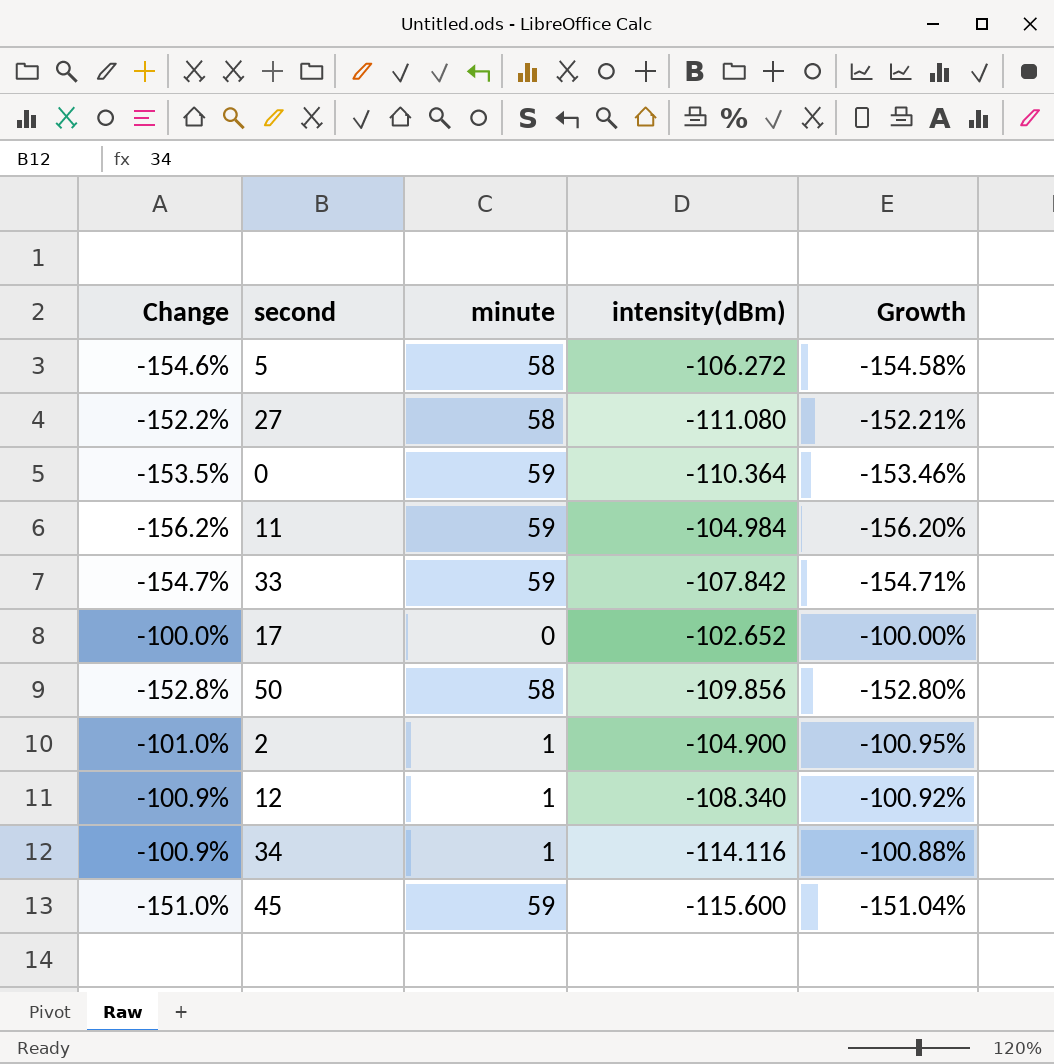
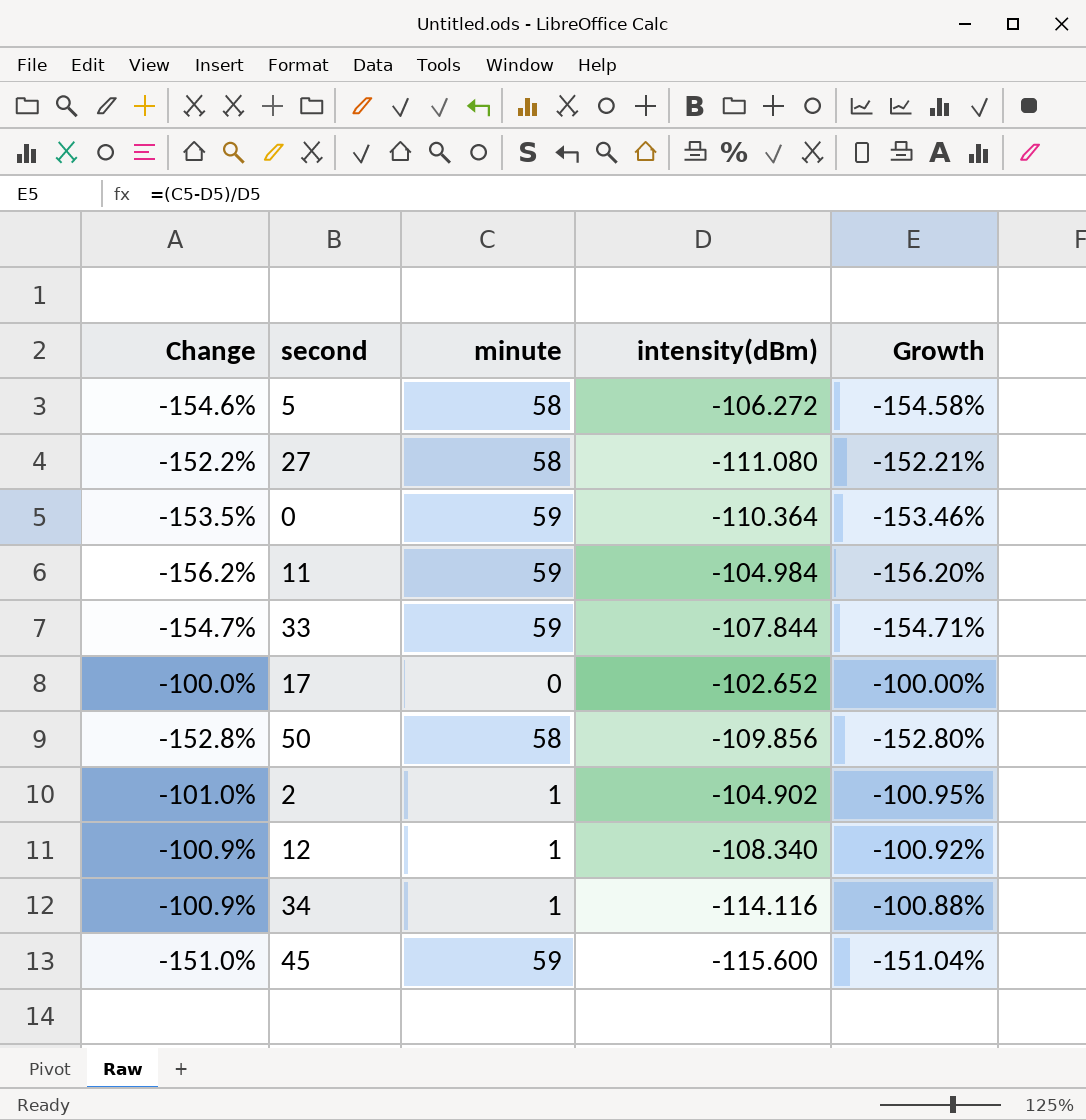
33 | intensity(dBm): -107.842 -> -107.844
2 | intensity(dBm): -104.900 -> -104.902

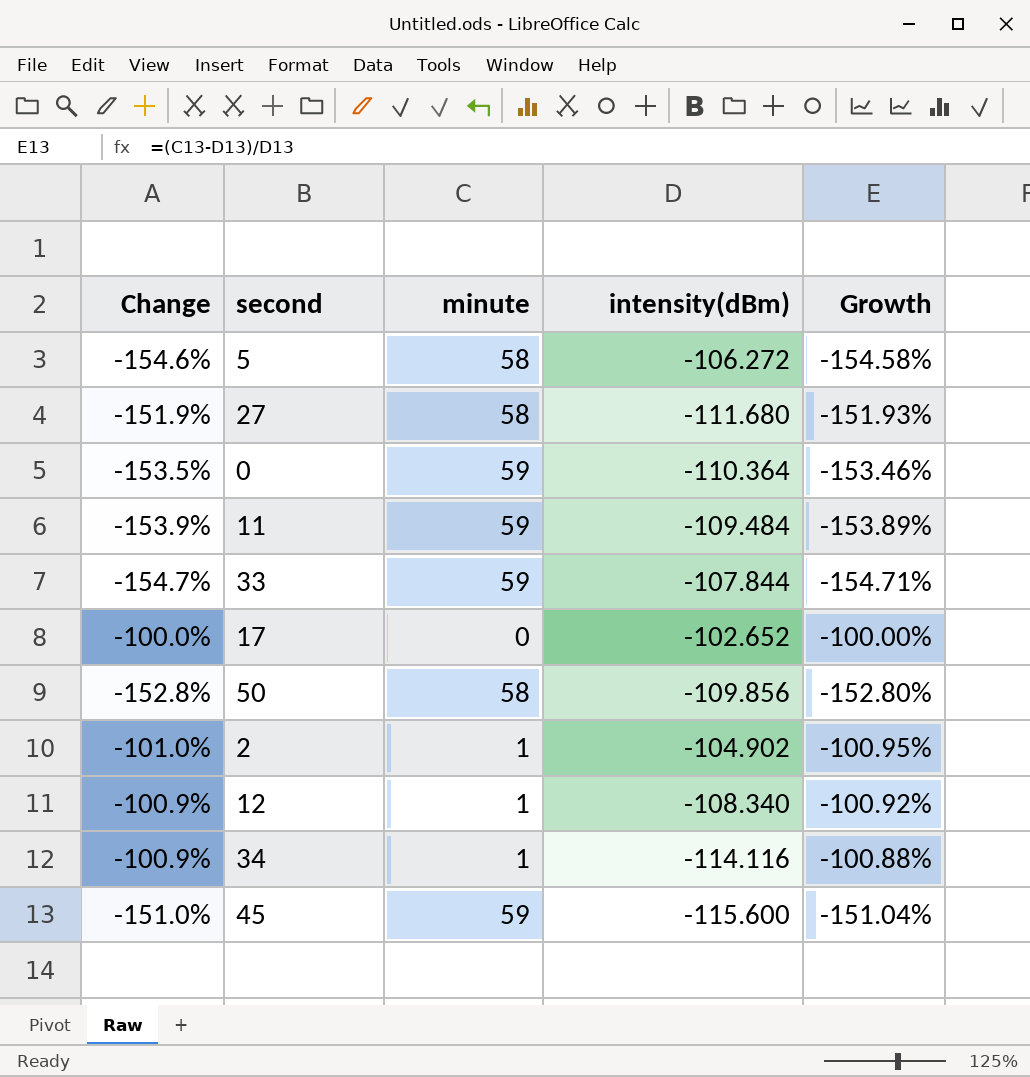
27 | Change: -152.2% -> -151.9%
27 | intensity(dBm): -111.080 -> -111.680
27 | Growth: -152.21% -> -151.93%
11 | Change: -156.2% -> -153.9%
11 | intensity(dBm): -104.984 -> -109.484
11 | Growth: -156.20% -> -153.89%

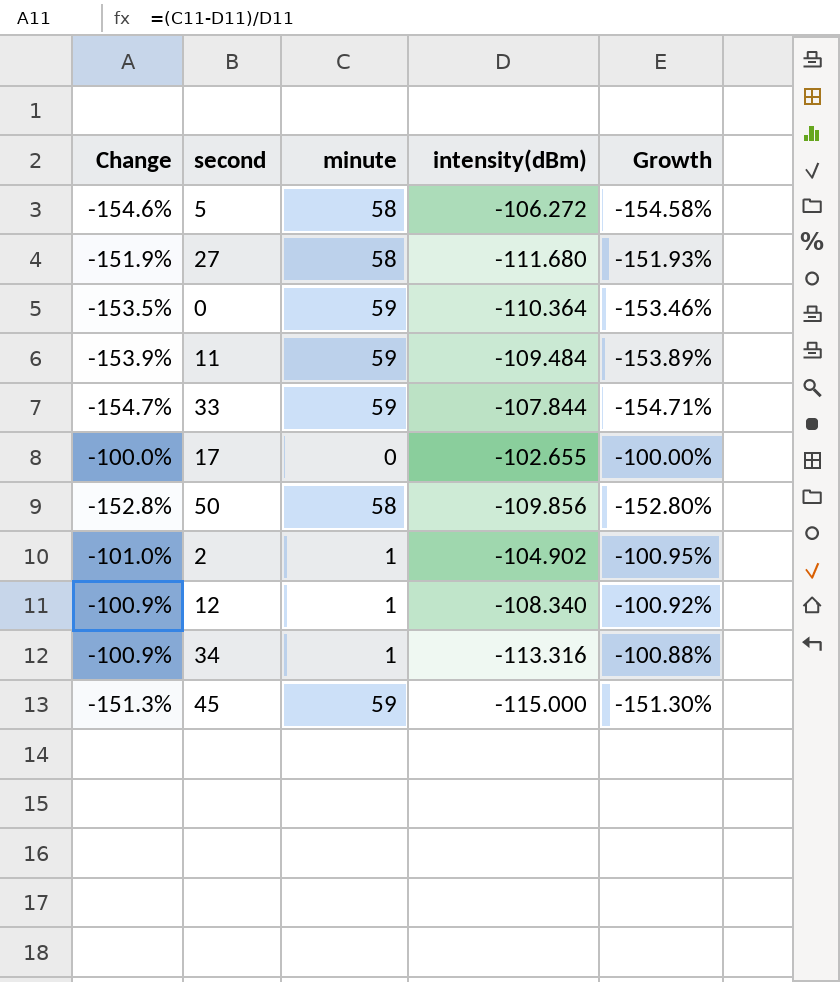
17 | intensity(dBm): -102.652 -> -102.655
34 | intensity(dBm): -114.116 -> -113.316
45 | Change: -151.0% -> -151.3%
45 | intensity(dBm): -115.600 -> -115.000
45 | Growth: -151.04% -> -151.30%

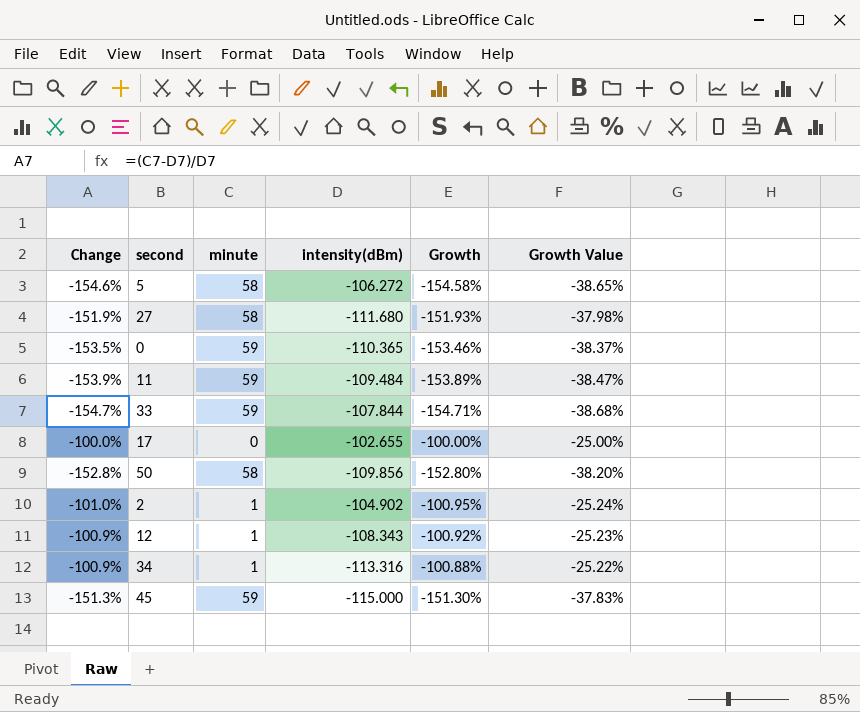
column Growth Value | formula: none -> [Growth] * 0.25
0 | intensity(dBm): -110.364 -> -110.365
12 | intensity(dBm): -108.340 -> -108.343

